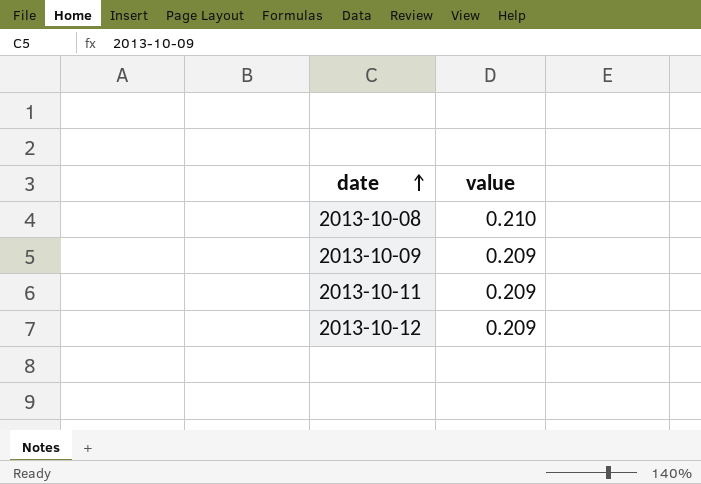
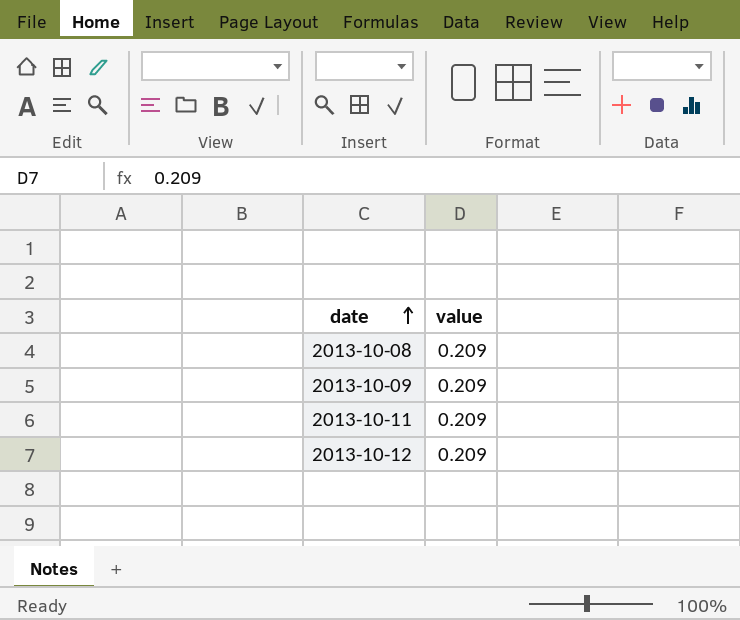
2013-10-08 | value: 0.210 -> 0.209

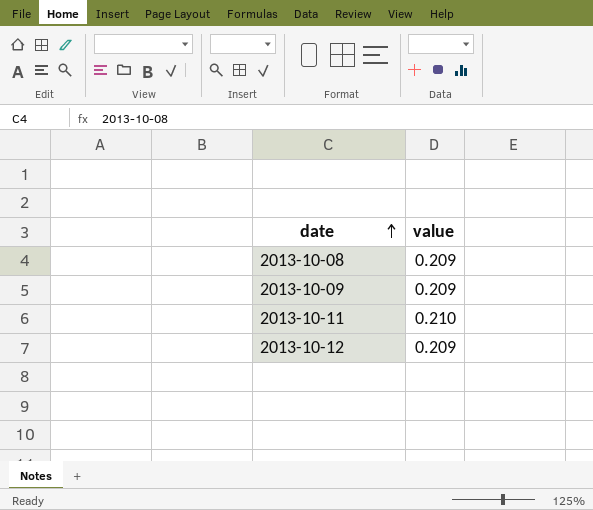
2013-10-11 | value: 0.209 -> 0.210

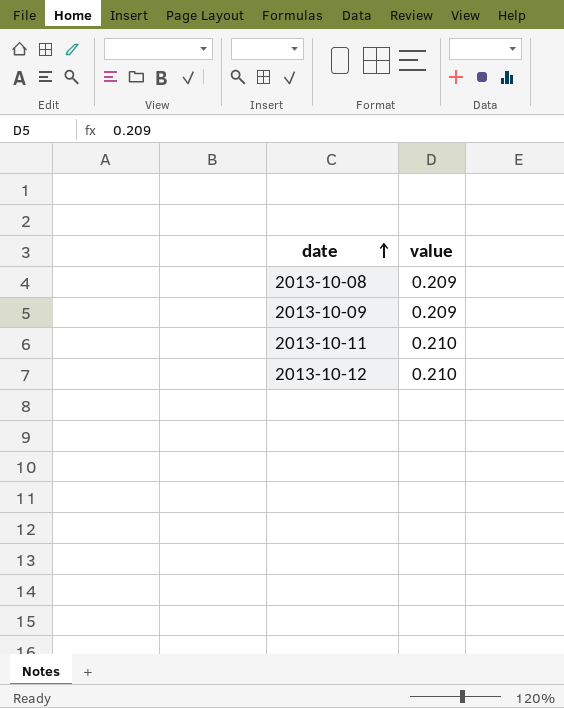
2013-10-12 | value: 0.209 -> 0.210

